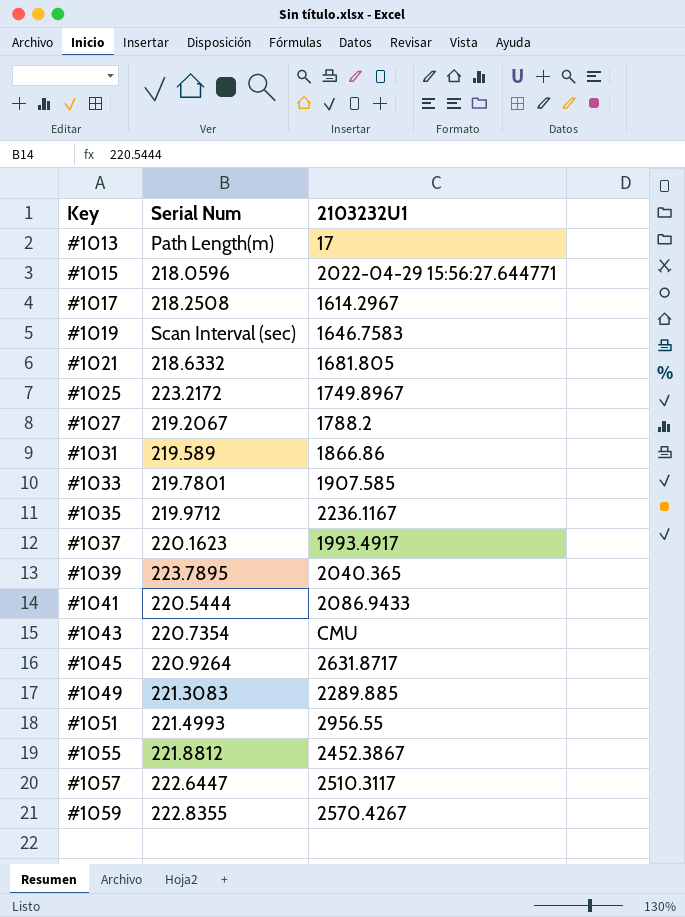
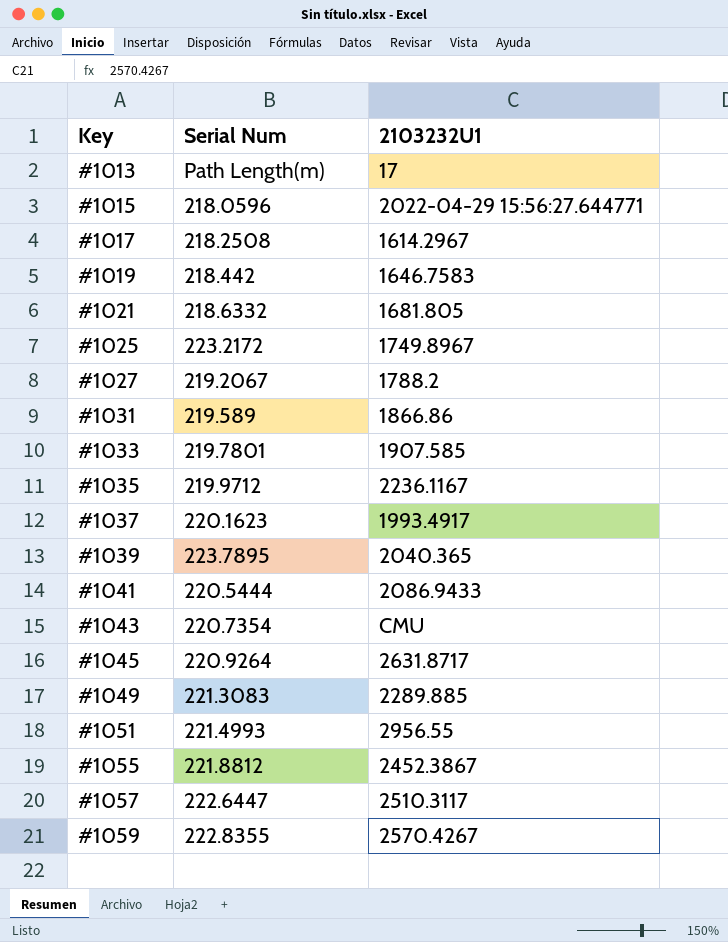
#1019 | Serial Num: Scan Interval (sec) -> 218.442

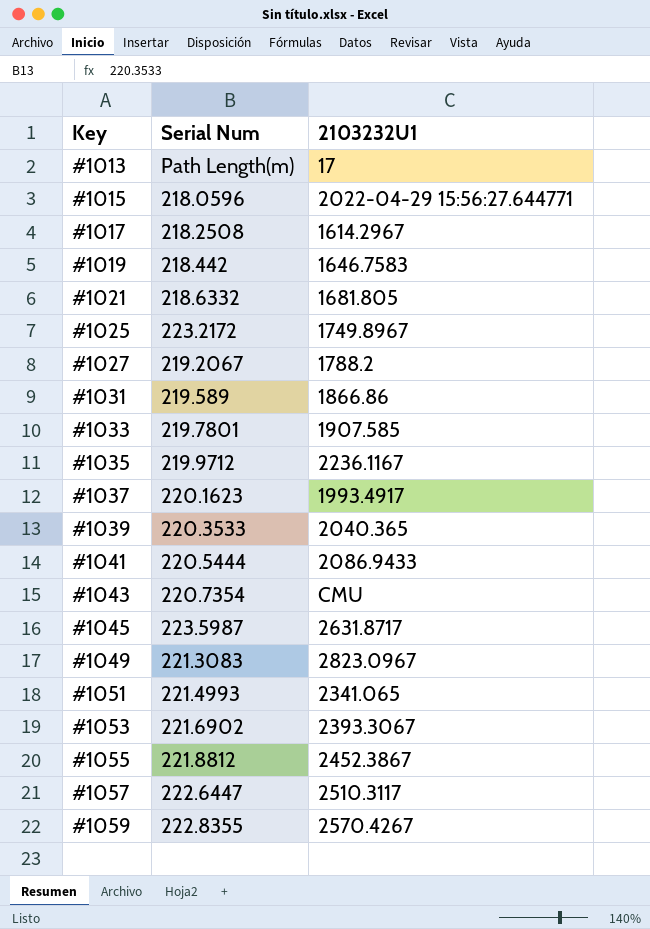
#1039 | Serial Num: 223.7895 -> 220.3533
#1045 | Serial Num: 220.9264 -> 223.5987
#1049 | 2103232U1: 2289.885 -> 2823.0967
#1051 | 2103232U1: 2956.55 -> 2341.065
row #1053: none -> 221.6902 | 2393.3067

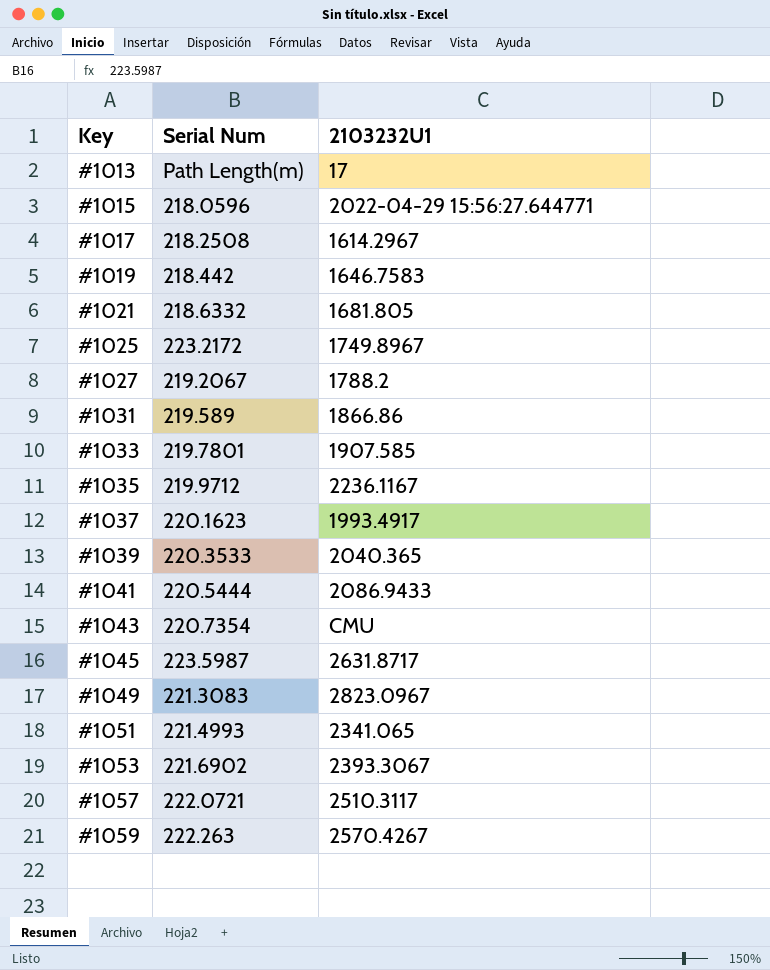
row #1055: 221.8812 | 2452.3867 -> none
#1057 | Serial Num: 222.6447 -> 222.0721
#1059 | Serial Num: 222.8355 -> 222.263

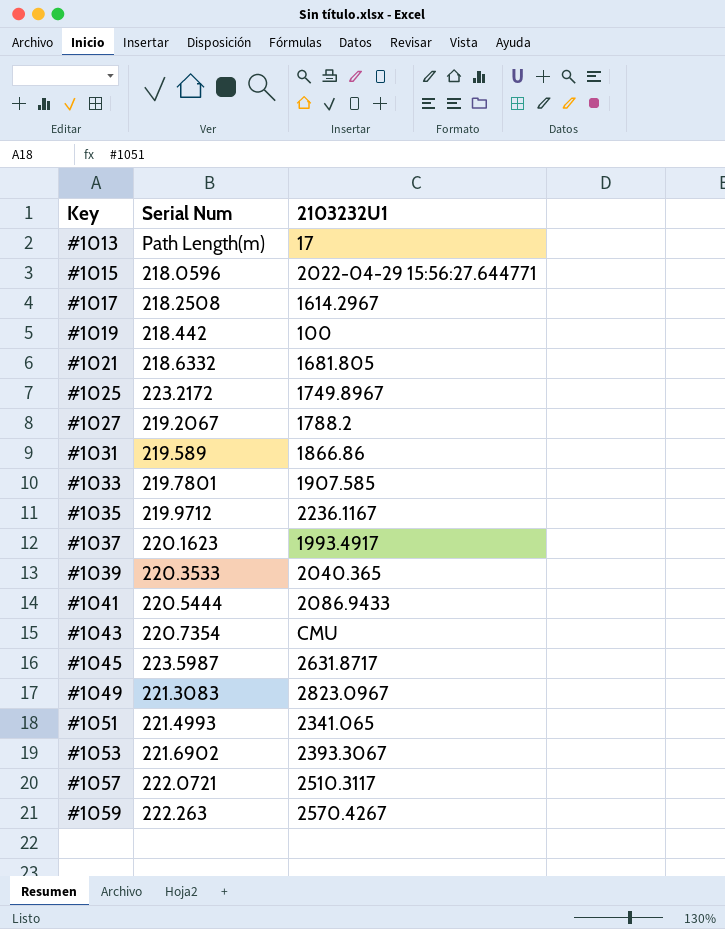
#1019 | 2103232U1: 1646.7583 -> 100

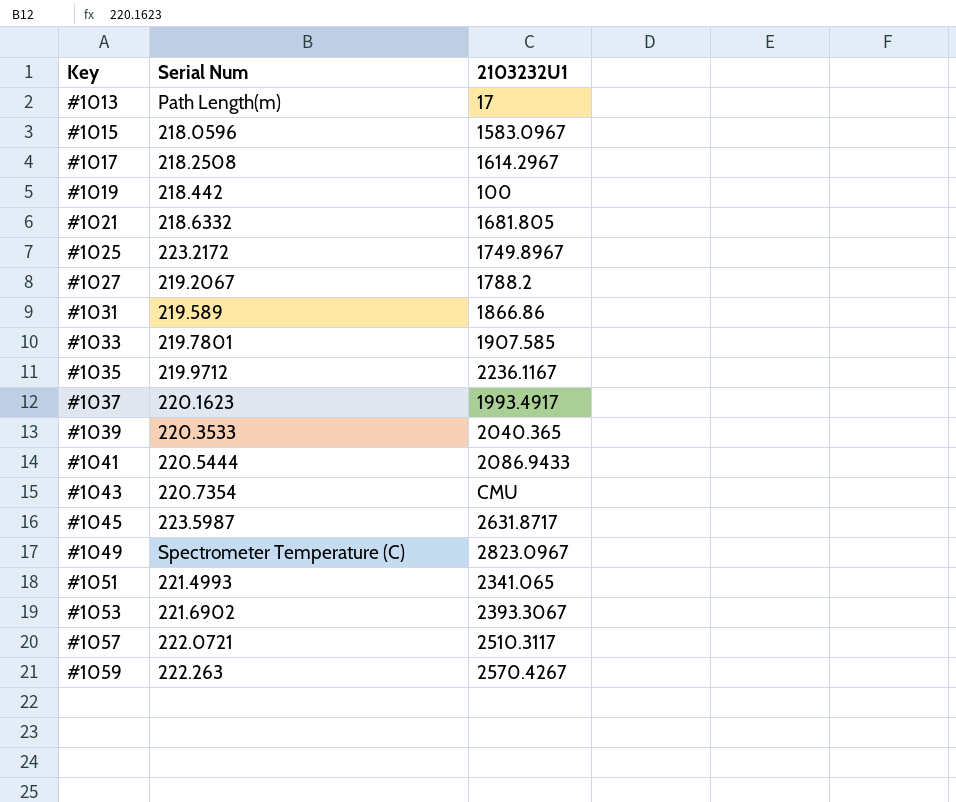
#1015 | 2103232U1: 2022-04-29 15:56:27.644771 -> 1583.0967
#1049 | Serial Num: 221.3083 -> Spectrometer Temperature (C)

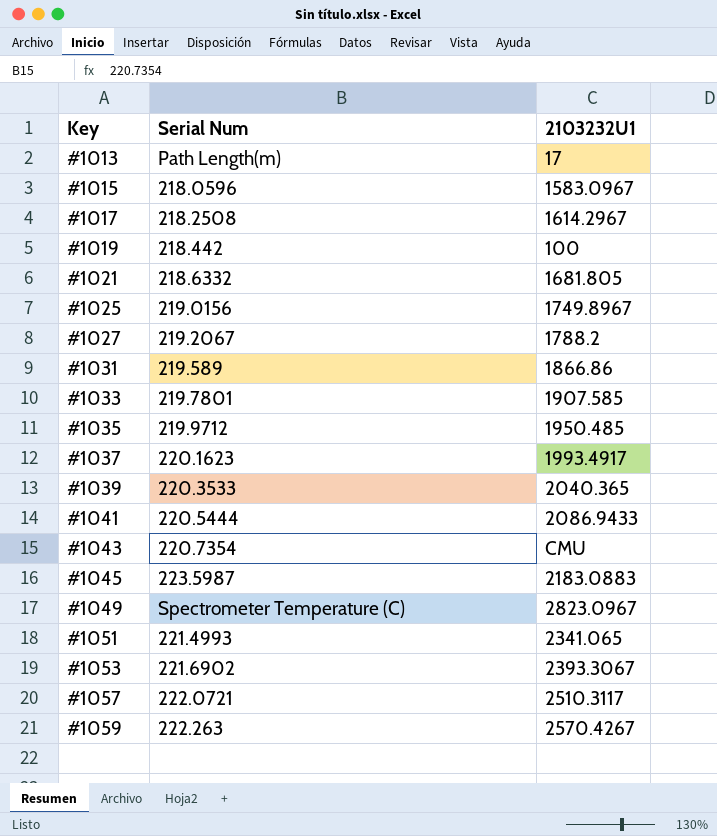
#1025 | Serial Num: 223.2172 -> 219.0156
#1035 | 2103232U1: 2236.1167 -> 1950.485
#1045 | 2103232U1: 2631.8717 -> 2183.0883

